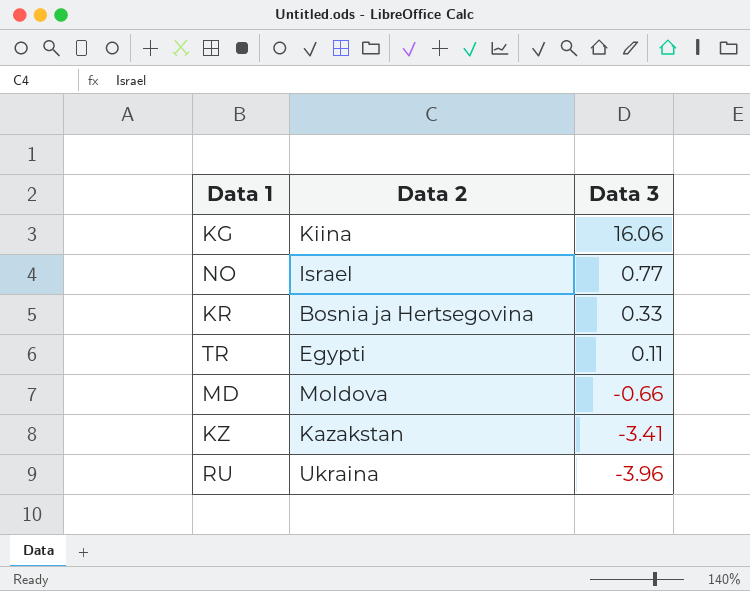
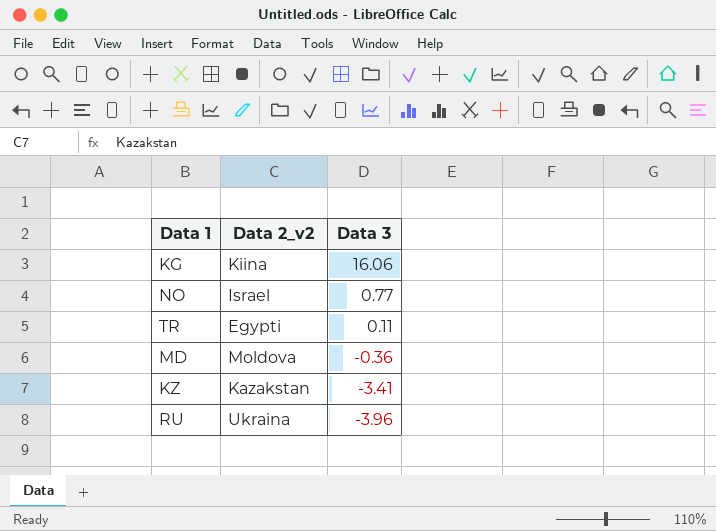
column name: Data 2 -> Data 2_v2
row KR: Bosnia ja Hertsegovina | 0.33 -> none
MD | Data 3: -0.66 -> -0.36

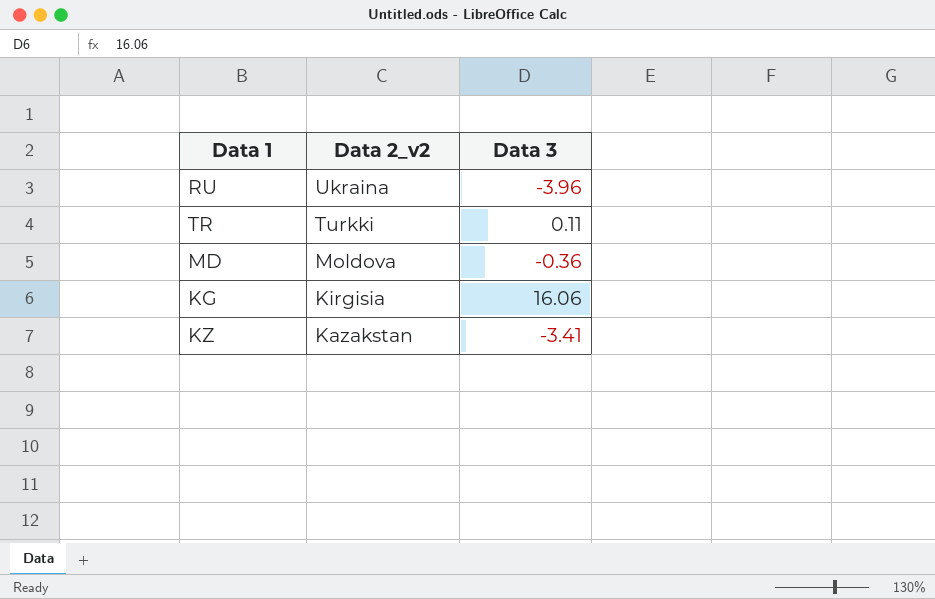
row order: Data 3 descending -> Data 2_v2 descending
row NO: Israel | 0.77 -> none
TR | Data 2_v2: Egypti -> Turkki
KG | Data 2_v2: Kiina -> Kirgisia

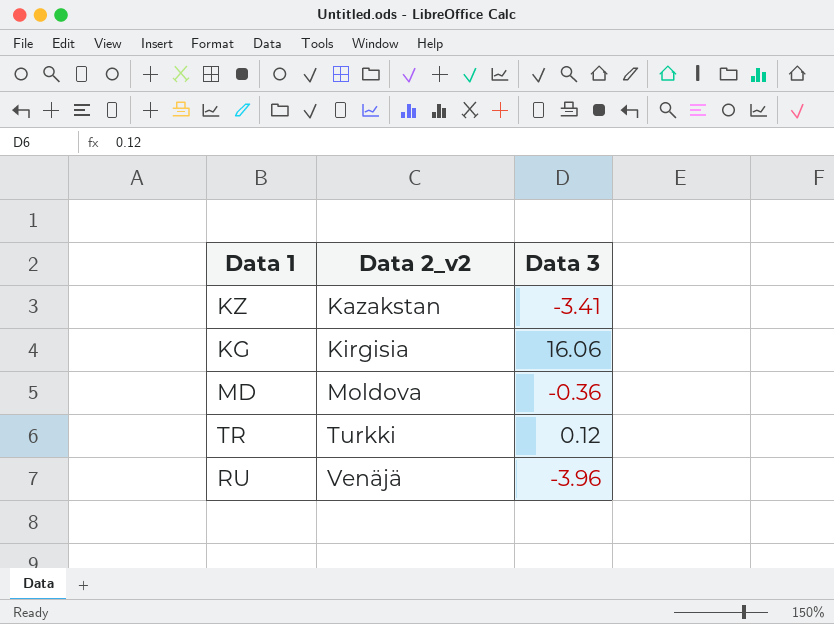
row order: Data 2_v2 descending -> Data 2_v2 ascending
TR | Data 3: 0.11 -> 0.12
RU | Data 2_v2: Ukraina -> Venäjä

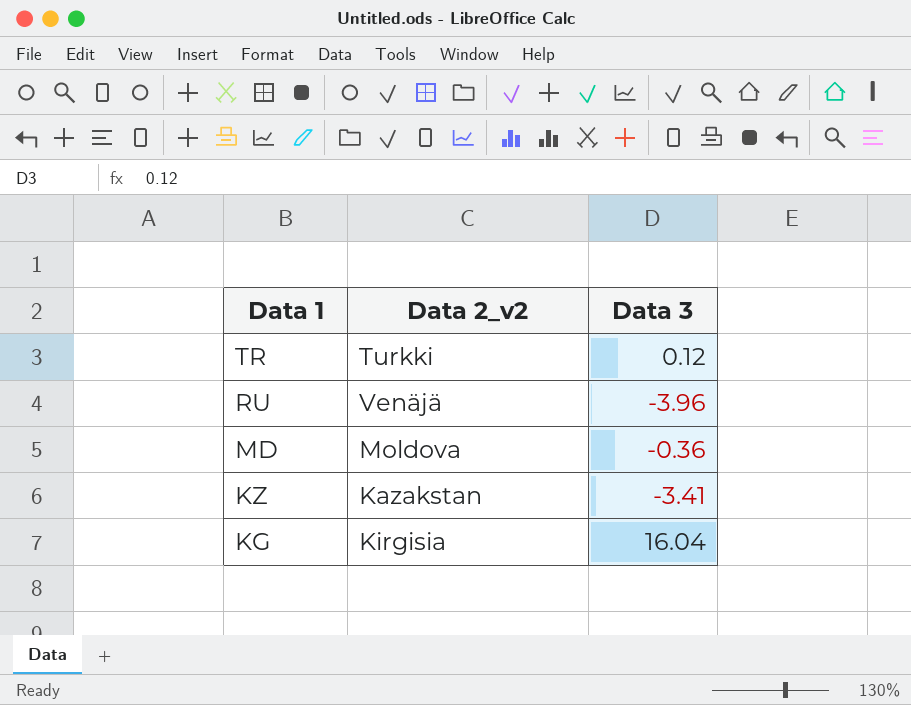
row order: Data 2_v2 ascending -> Data 1 descending
KG | Data 3: 16.06 -> 16.04

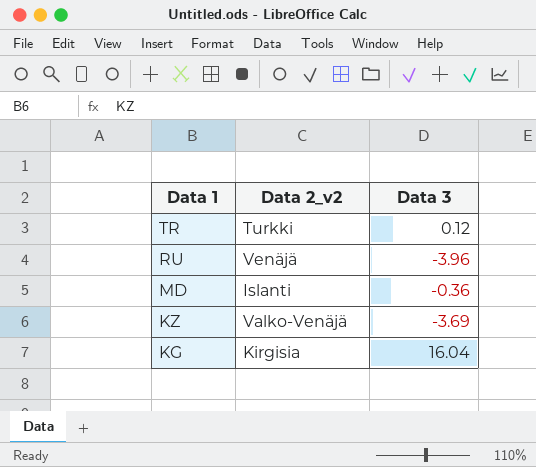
MD | Data 2_v2: Moldova -> Islanti
KZ | Data 2_v2: Kazakstan -> Valko-Venäjä
KZ | Data 3: -3.41 -> -3.69

